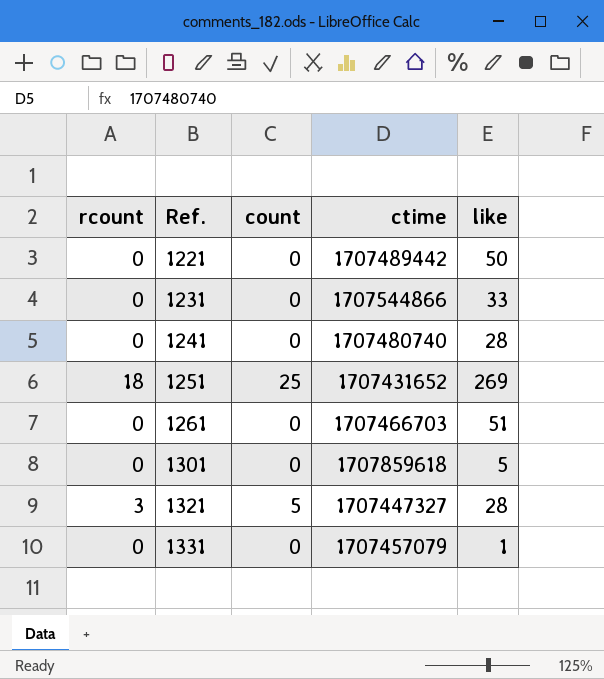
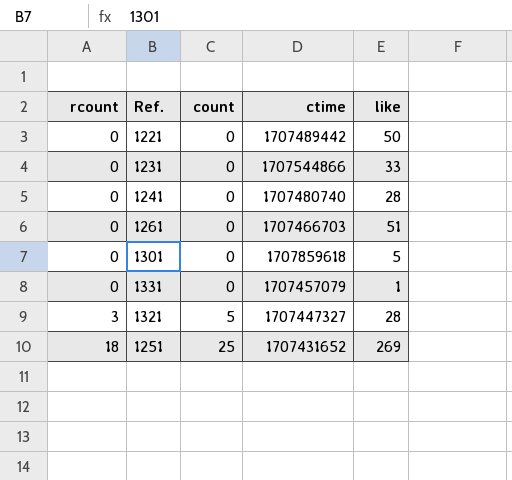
row order: Ref. ascending -> rcount ascending

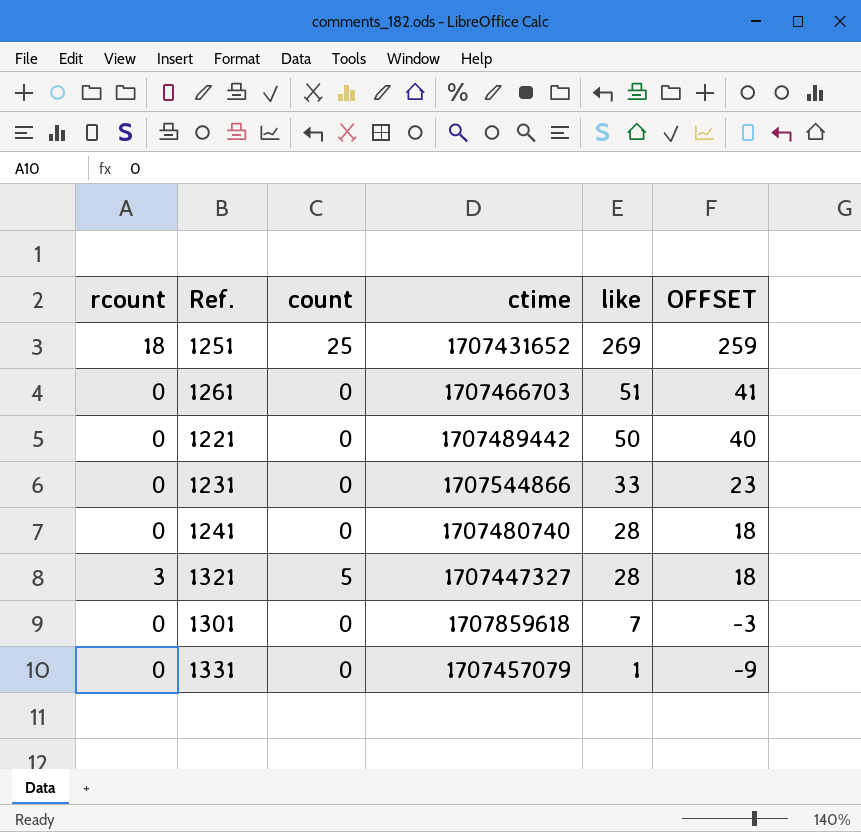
row order: rcount ascending -> like descending
column OFFSET | formula: none -> [like] - 10
1301 | like: 5 -> 7

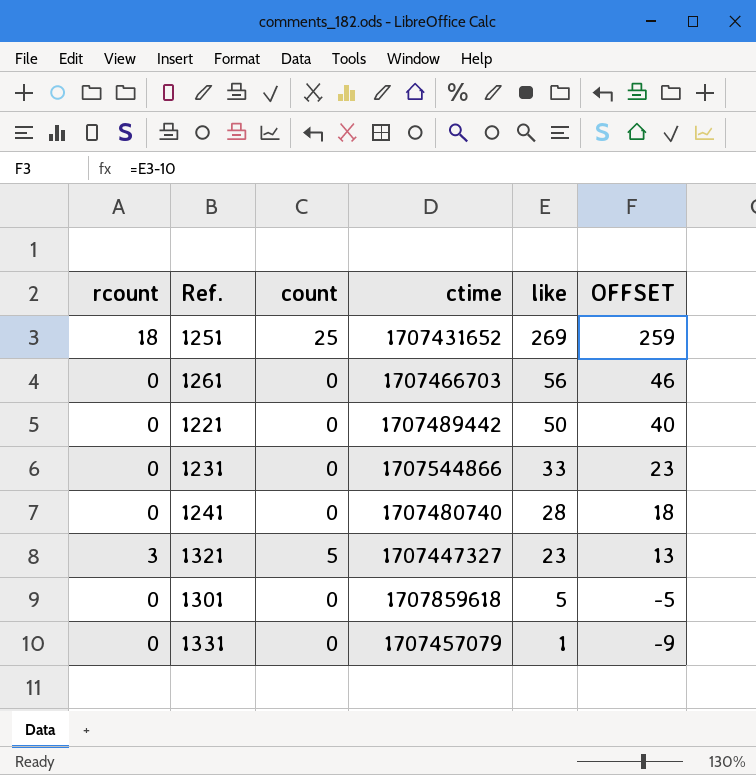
1261 | like: 51 -> 56
1261 | OFFSET: 41 -> 46
1321 | like: 28 -> 23
1321 | OFFSET: 18 -> 13
1301 | like: 7 -> 5
1301 | OFFSET: -3 -> -5

